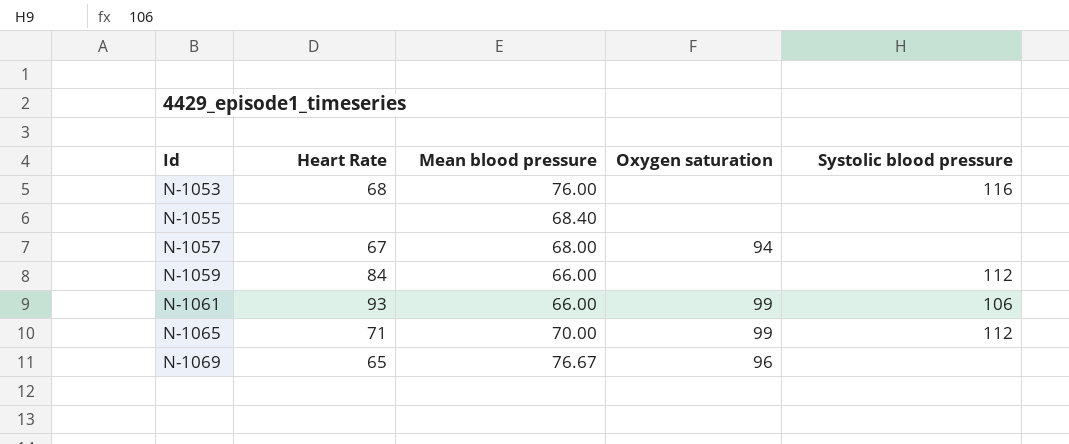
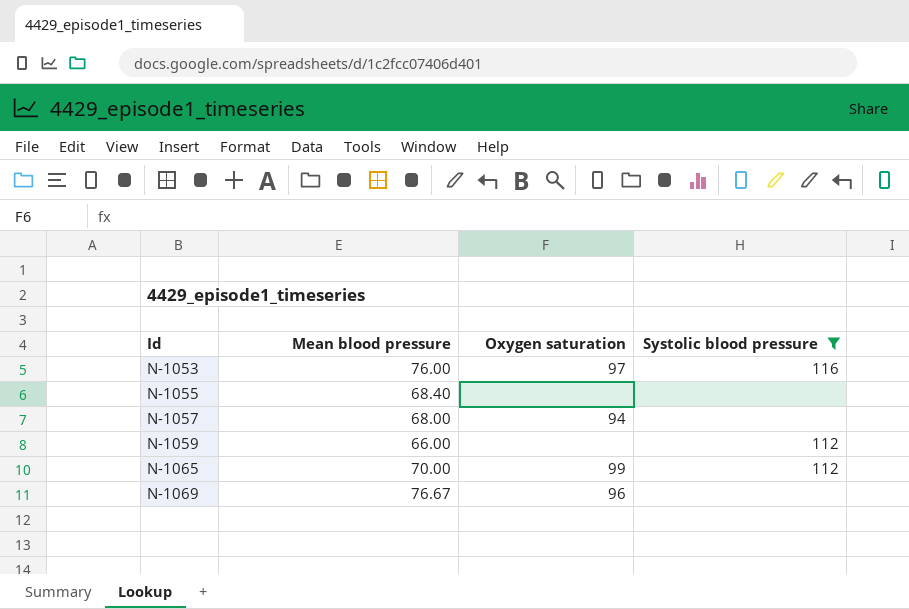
filter: none -> Systolic blood pressure != 106
column Heart Rate | position: 2 -> none
N-1053 | Oxygen saturation: none -> 97

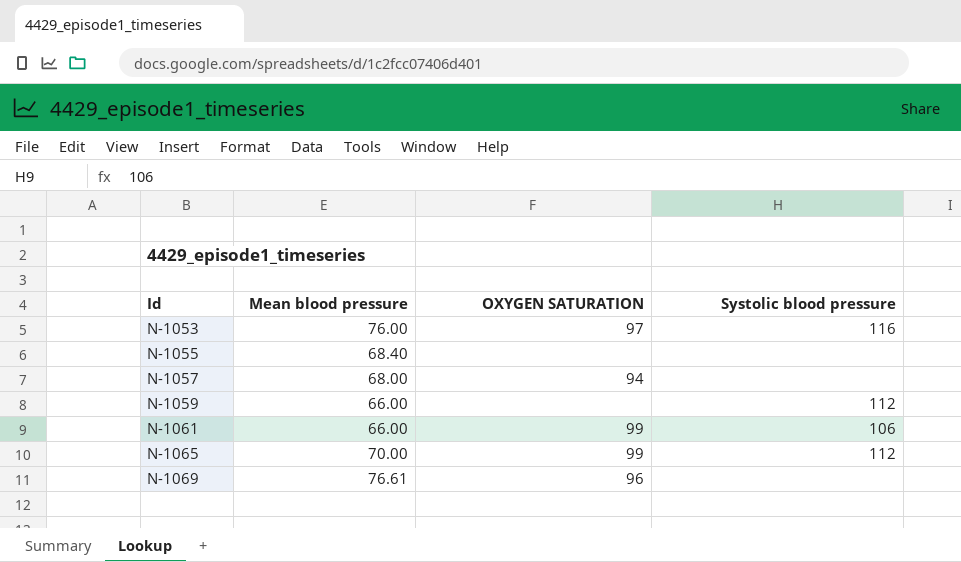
filter: Systolic blood pressure != 106 -> none
column name: Oxygen saturation -> OXYGEN SATURATION
N-1069 | Mean blood pressure: 76.67 -> 76.61

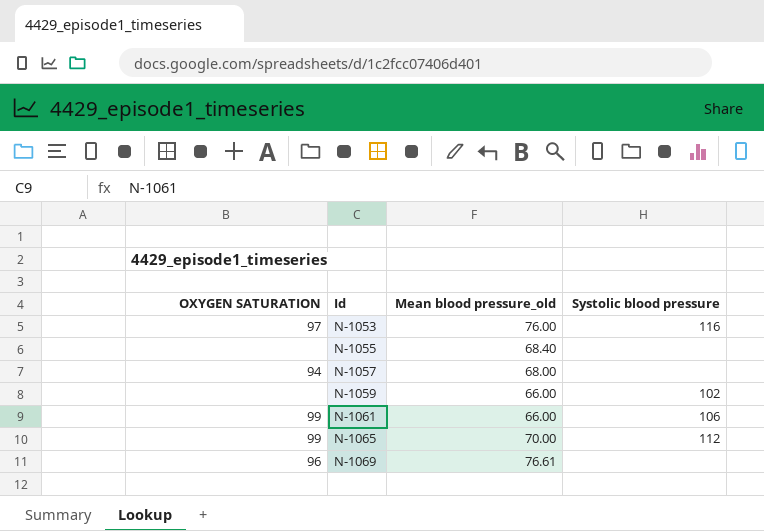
column OXYGEN SATURATION | position: 3 -> 1
column name: Mean blood pressure -> Mean blood pressure_old
N-1059 | Systolic blood pressure: 112 -> 102

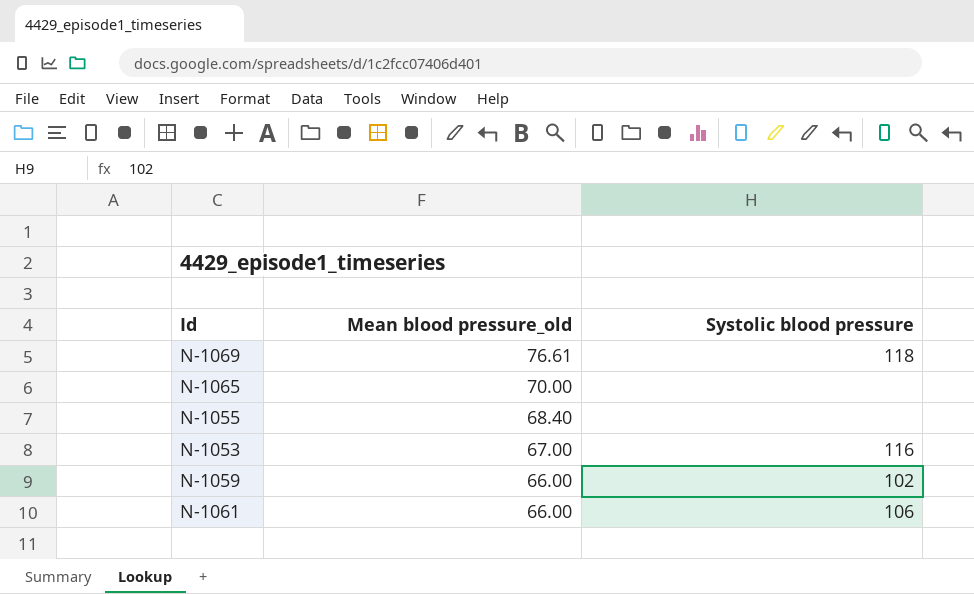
row order: Id ascending -> Mean blood pressure_old descending
column OXYGEN SATURATION | position: 1 -> none
row N-1057: 94 | 68.00 | none -> none
N-1069 | Systolic blood pressure: none -> 118
N-1065 | Systolic blood pressure: 112 -> none
N-1053 | Mean blood pressure_old: 76.00 -> 67.00

